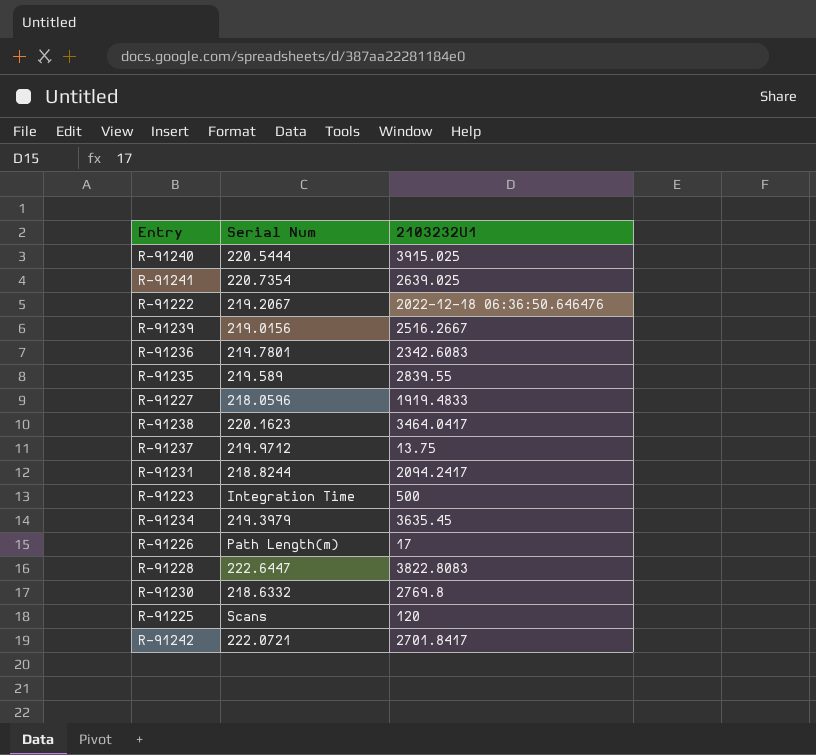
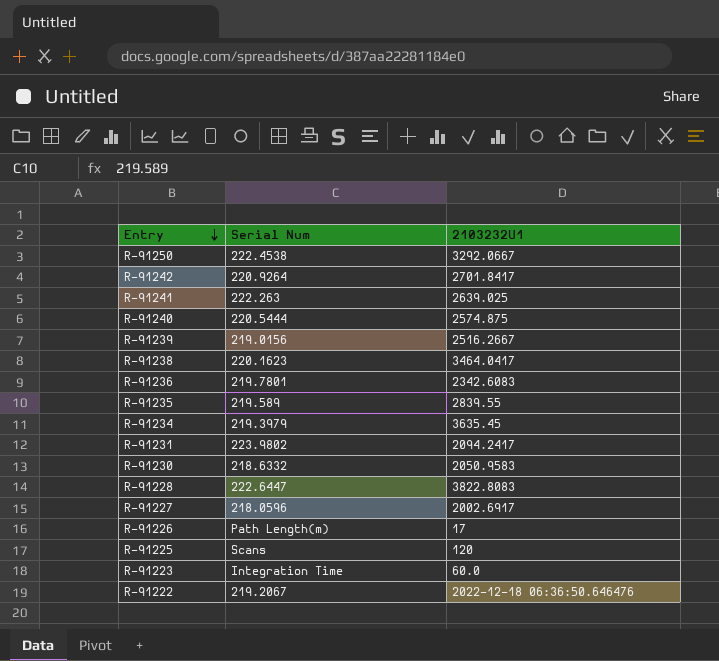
row order: none -> Entry descending
row R-91237: 219.9712 | 13.75 -> none
row R-91250: none -> 222.4538 | 3292.0667
R-91242 | Serial Num: 222.0721 -> 220.9264
R-91241 | Serial Num: 220.7354 -> 222.263
R-91240 | 2103232U1: 3915.025 -> 2574.875
R-91231 | Serial Num: 218.8244 -> 223.9802
R-91230 | 2103232U1: 2769.8 -> 2050.9583
R-91227 | 2103232U1: 1919.4833 -> 2002.6917
R-91223 | 2103232U1: 500 -> 60.0

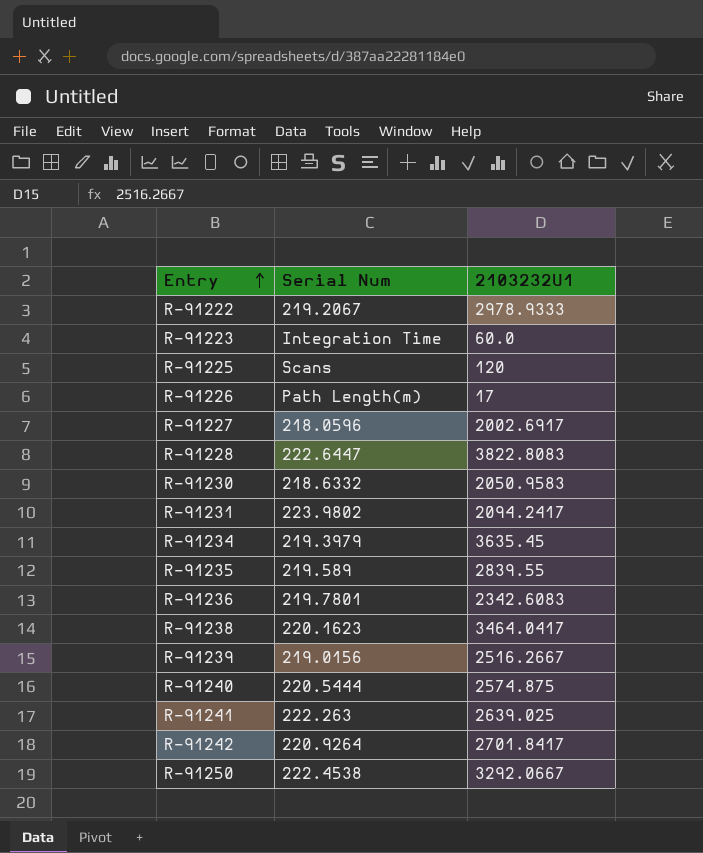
row order: Entry descending -> Entry ascending
R-91222 | 2103232U1: 2022-12-18 06:36:50.646476 -> 2978.9333

